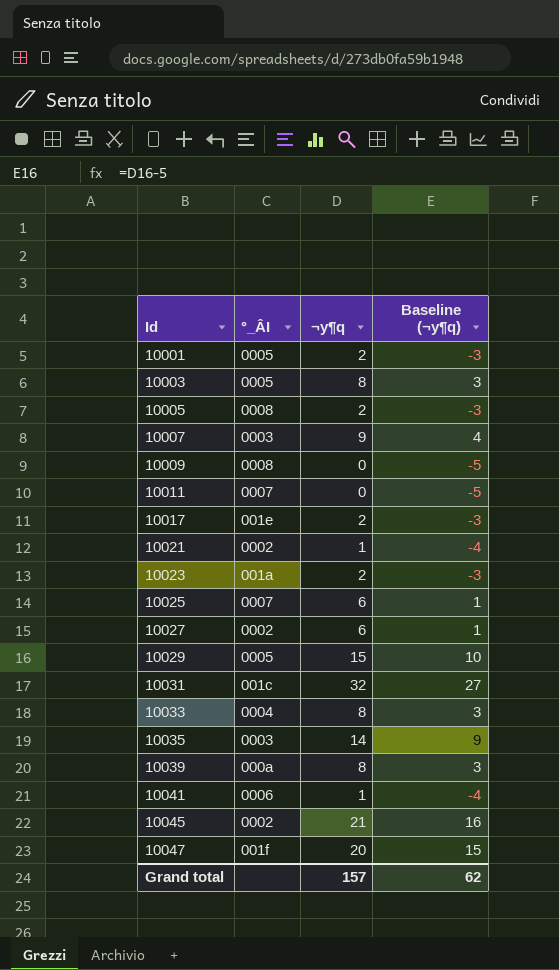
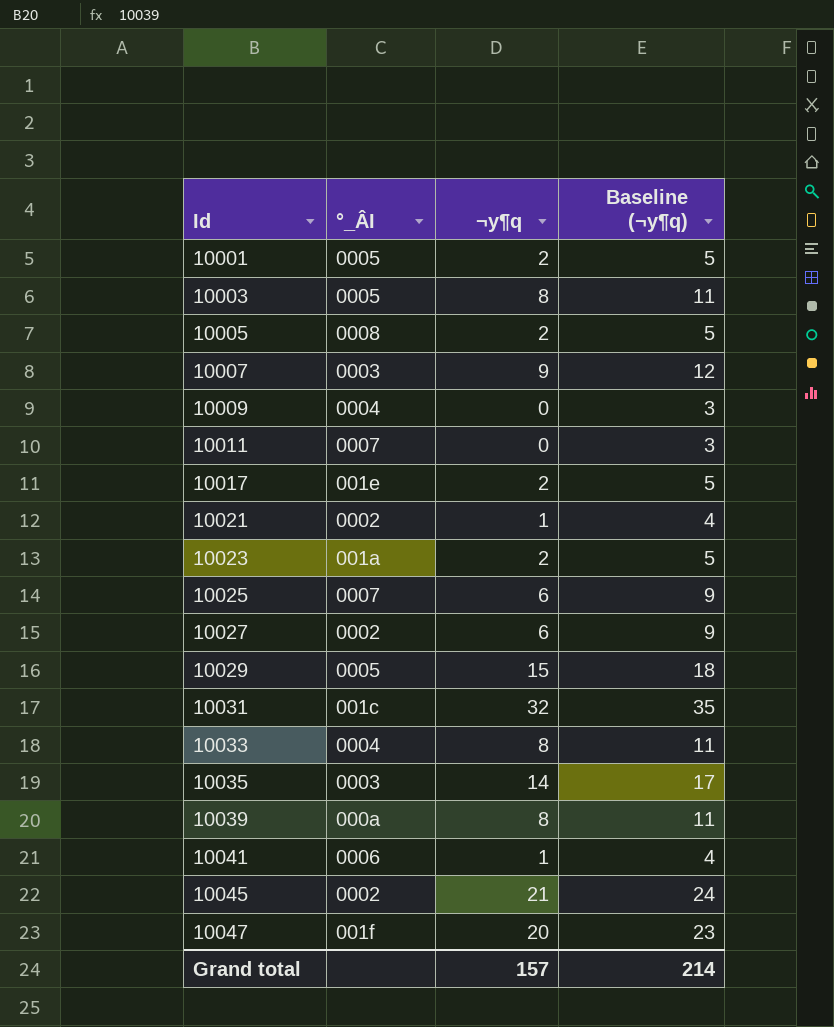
column Baseline (¬y¶q) | formula: [¬y¶q] - 5 -> [¬y¶q] + 3
10009 | °_ÂI: 0008 -> 0004
Grand total | Baseline (¬y¶q): 62 -> 214

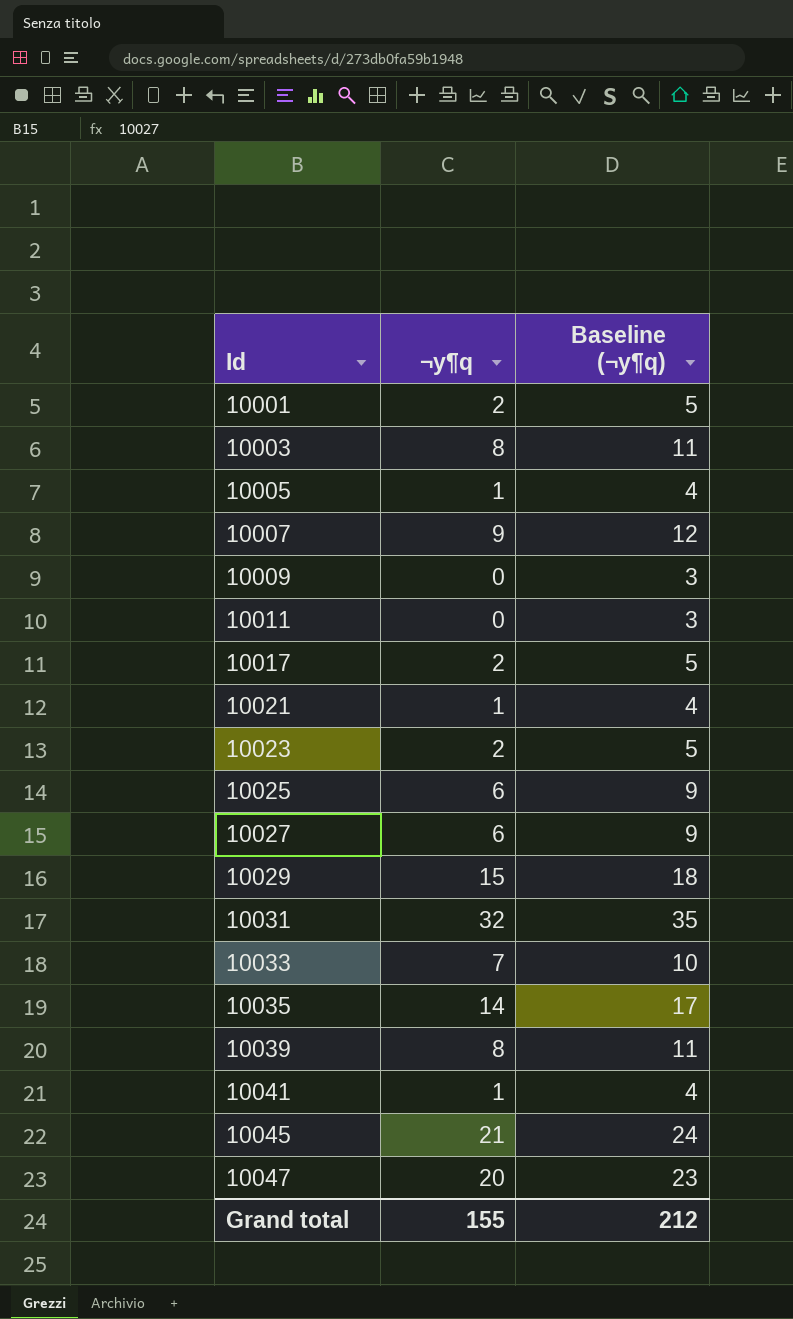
column °_ÂI | position: 2 -> none
10005 | ¬y¶q: 2 -> 1
10005 | Baseline (¬y¶q): 5 -> 4
10033 | ¬y¶q: 8 -> 7
10033 | Baseline (¬y¶q): 11 -> 10
Grand total | ¬y¶q: 157 -> 155
Grand total | Baseline (¬y¶q): 214 -> 212

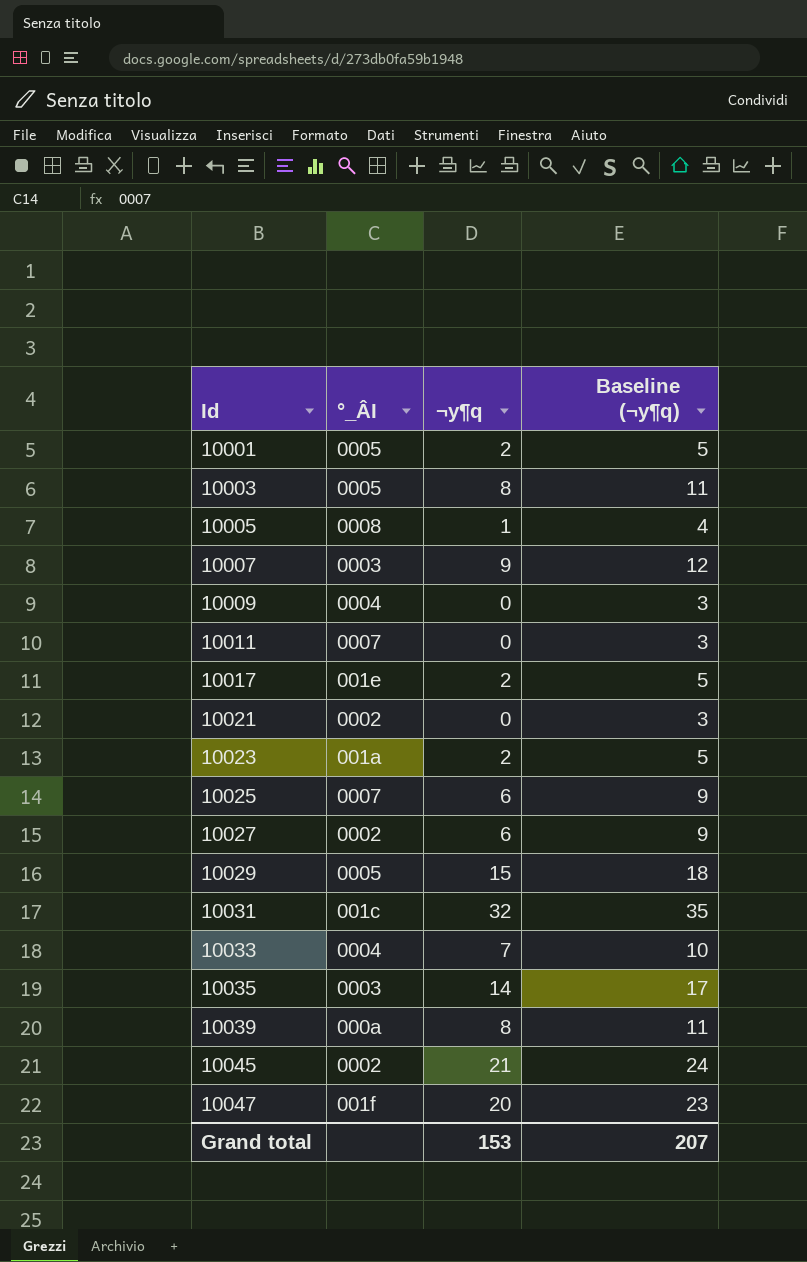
column °_ÂI | position: none -> 2
row 10041: 1 | 4 -> none
10021 | ¬y¶q: 1 -> 0
10021 | Baseline (¬y¶q): 4 -> 3
Grand total | ¬y¶q: 155 -> 153
Grand total | Baseline (¬y¶q): 212 -> 207

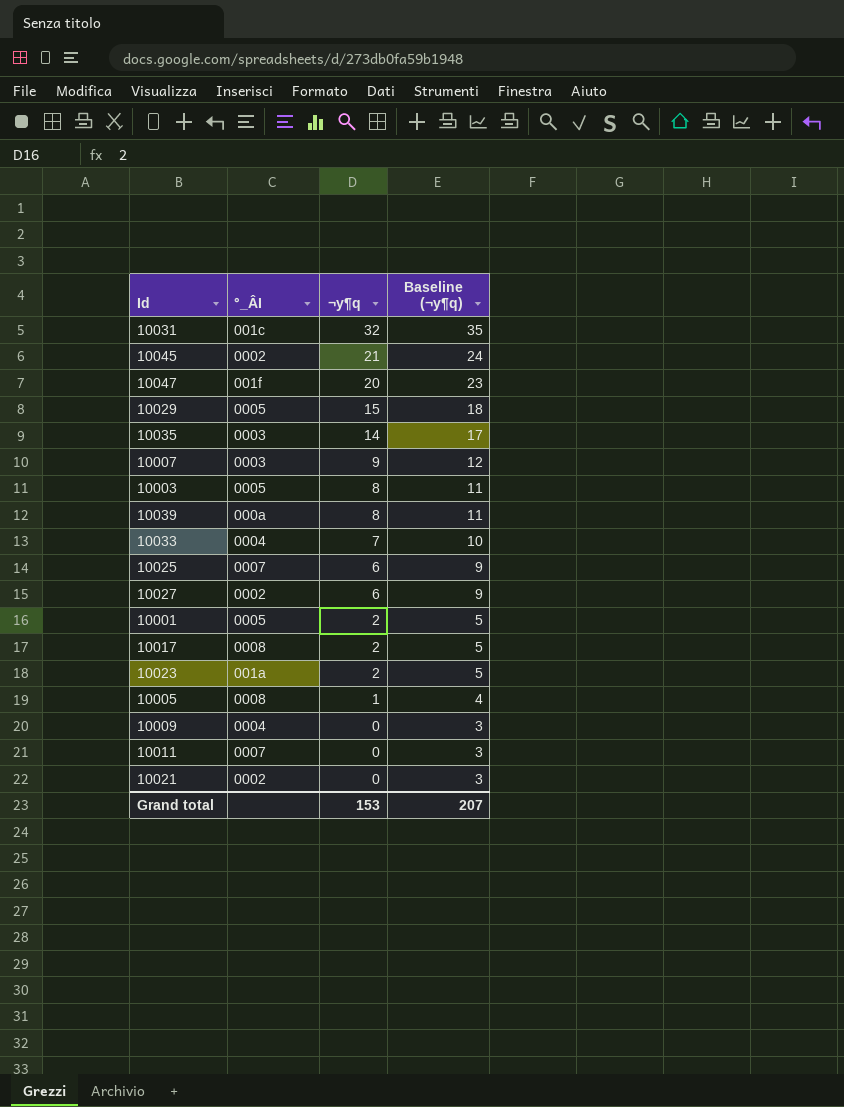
row order: Id ascending -> ¬y¶q descending
10017 | °_ÂI: 001e -> 0008

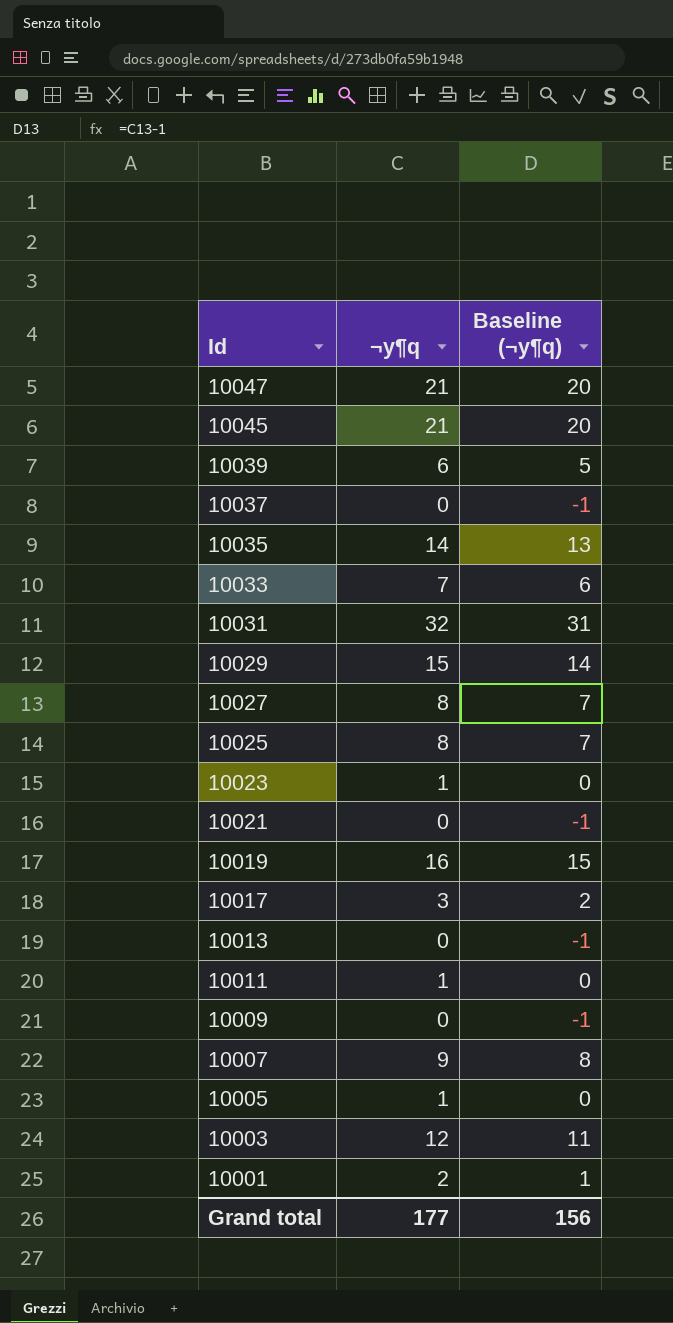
row order: ¬y¶q descending -> Id descending
column °_ÂI | position: 2 -> none
column Baseline (¬y¶q) | formula: [¬y¶q] + 3 -> [¬y¶q] - 1
10047 | ¬y¶q: 20 -> 21
10039 | ¬y¶q: 8 -> 6
row 10037: none -> 0 | -1
10027 | ¬y¶q: 6 -> 8
10025 | ¬y¶q: 6 -> 8
10023 | ¬y¶q: 2 -> 1
row 10019: none -> 16 | 15
10017 | ¬y¶q: 2 -> 3
row 10013: none -> 0 | -1
10011 | ¬y¶q: 0 -> 1
10003 | ¬y¶q: 8 -> 12
Grand total | ¬y¶q: 153 -> 177
Grand total | Baseline (¬y¶q): 207 -> 156

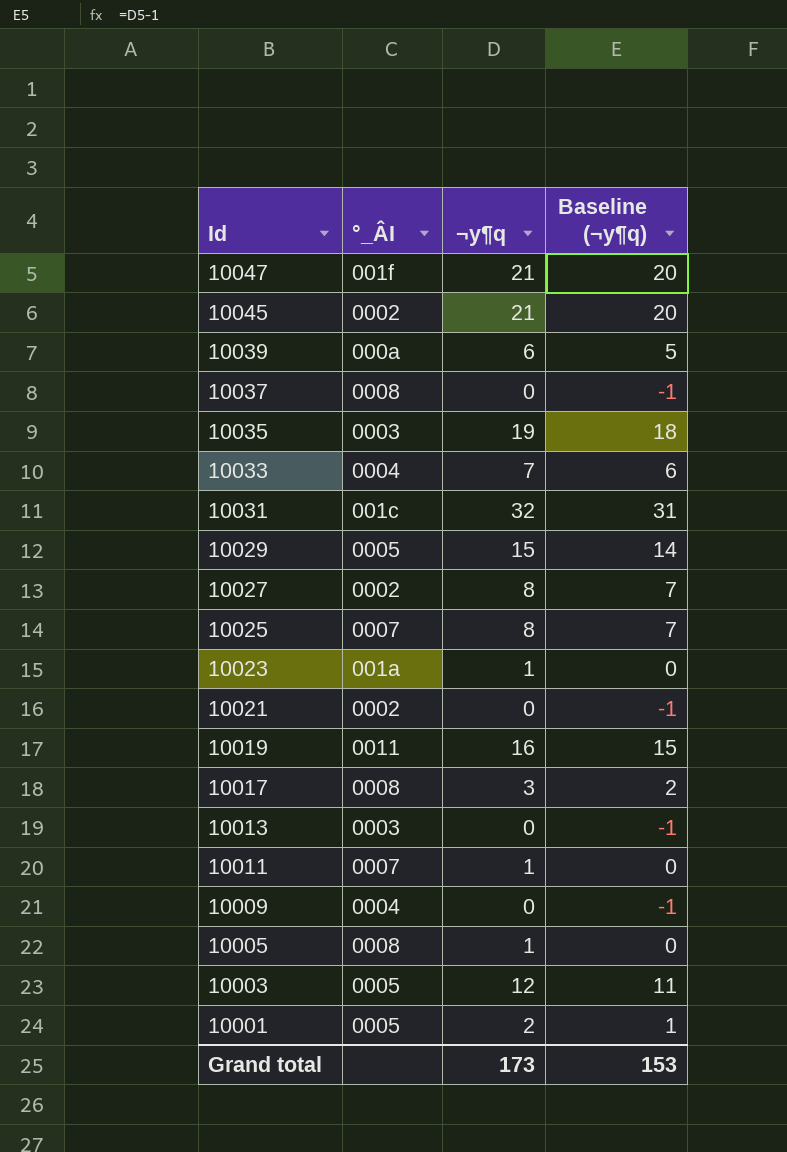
column °_ÂI | position: none -> 2
row 10007: 9 | 8 -> none
10035 | ¬y¶q: 14 -> 19
10035 | Baseline (¬y¶q): 13 -> 18
Grand total | ¬y¶q: 177 -> 173
Grand total | Baseline (¬y¶q): 156 -> 153

